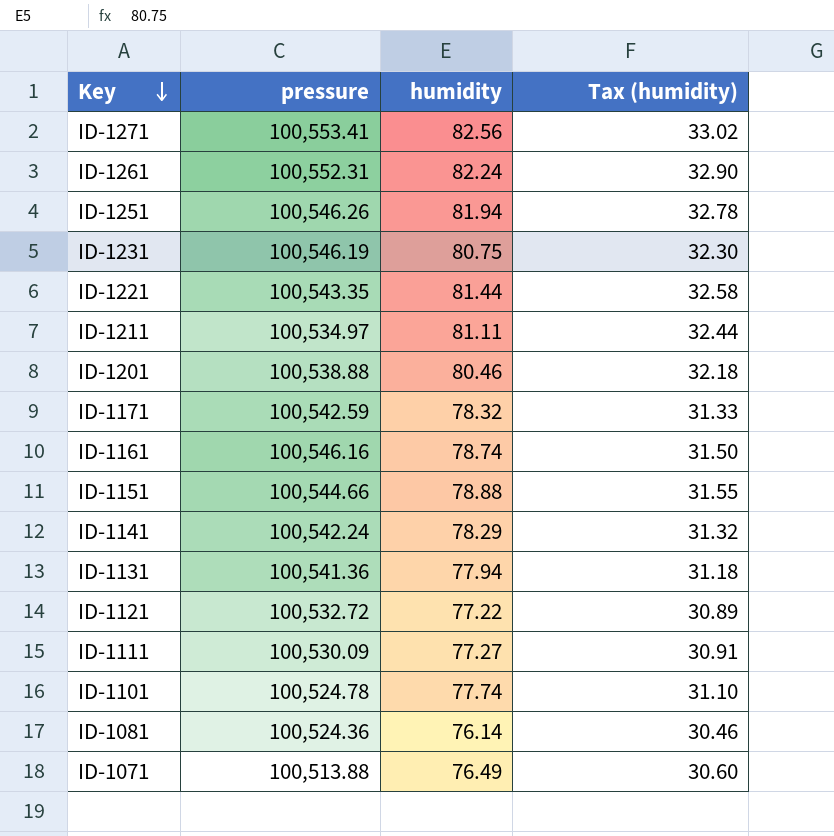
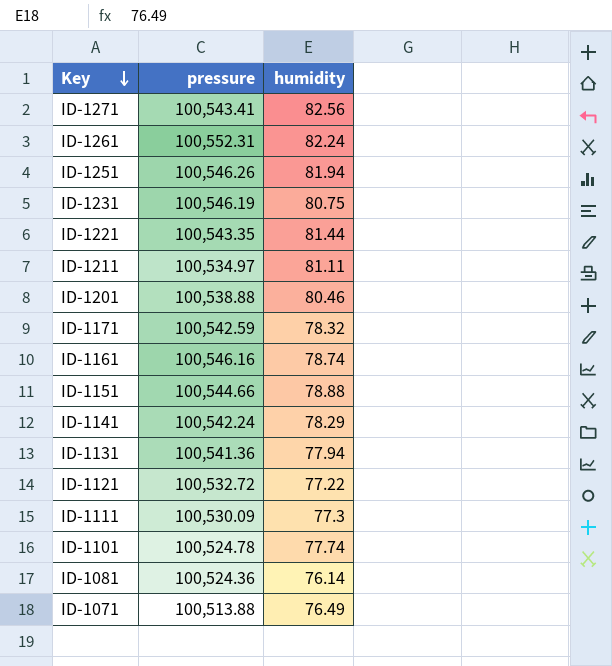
column Tax (humidity) | formula: [humidity] * 0.4 -> none
ID-1271 | pressure: 100,553.41 -> 100,543.41
ID-1111 | humidity: 77.27 -> 77.3

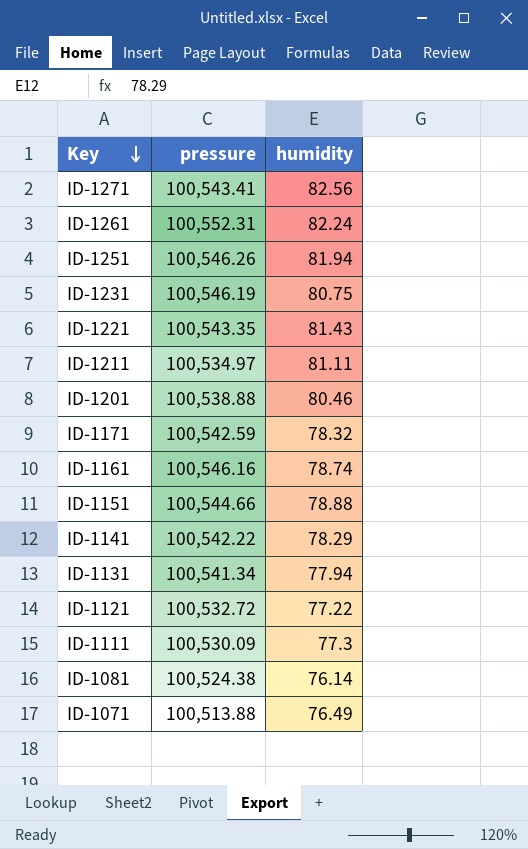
row ID-1101: 100,524.78 | 77.74 -> none
ID-1221 | humidity: 81.44 -> 81.43
ID-1141 | pressure: 100,542.24 -> 100,542.22
ID-1131 | pressure: 100,541.36 -> 100,541.34
ID-1081 | pressure: 100,524.36 -> 100,524.38

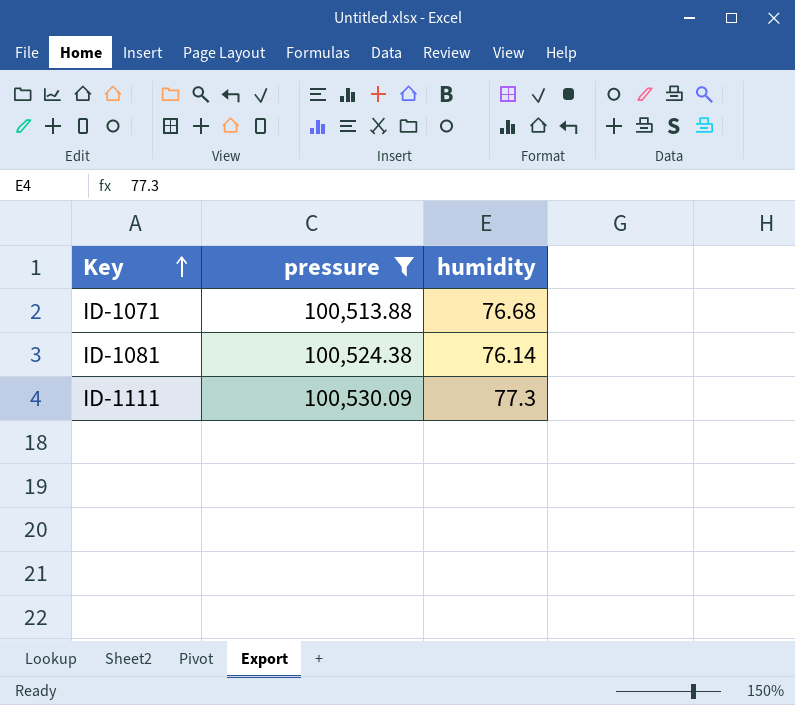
filter: none -> pressure <= 100,530.09
row order: Key descending -> Key ascending
ID-1071 | humidity: 76.49 -> 76.68

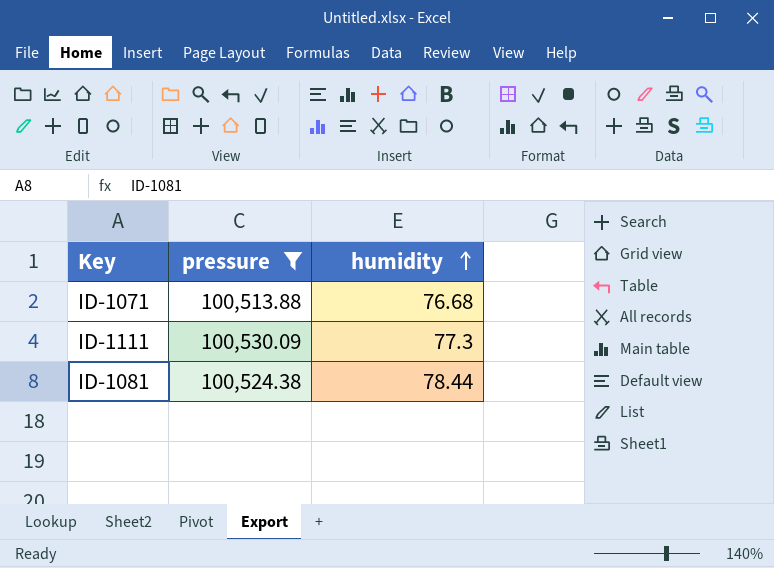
row order: Key ascending -> humidity ascending
ID-1081 | humidity: 76.14 -> 78.44

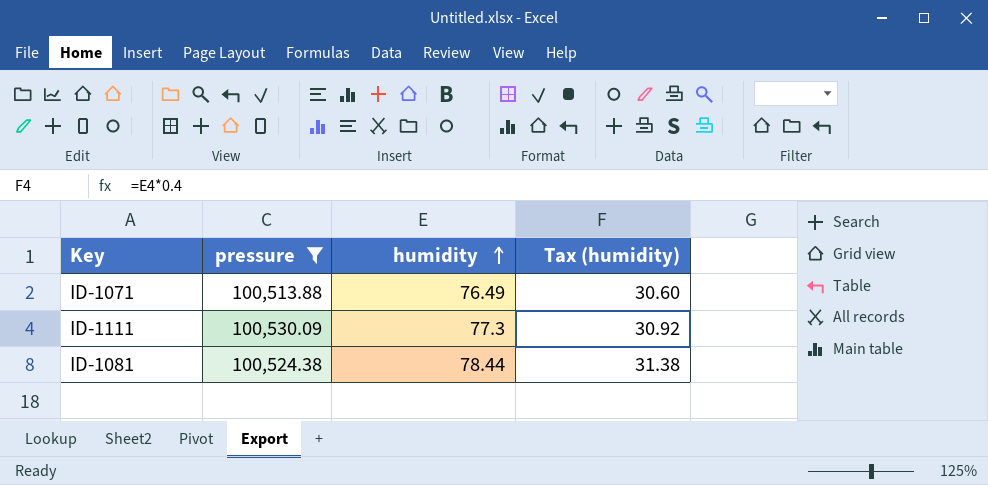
column Tax (humidity) | formula: none -> [humidity] * 0.4
ID-1071 | humidity: 76.68 -> 76.49

